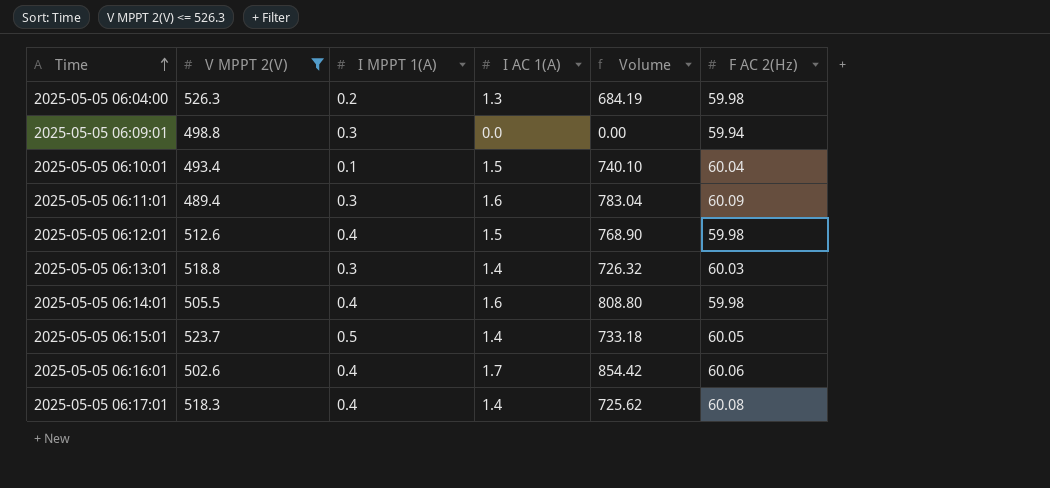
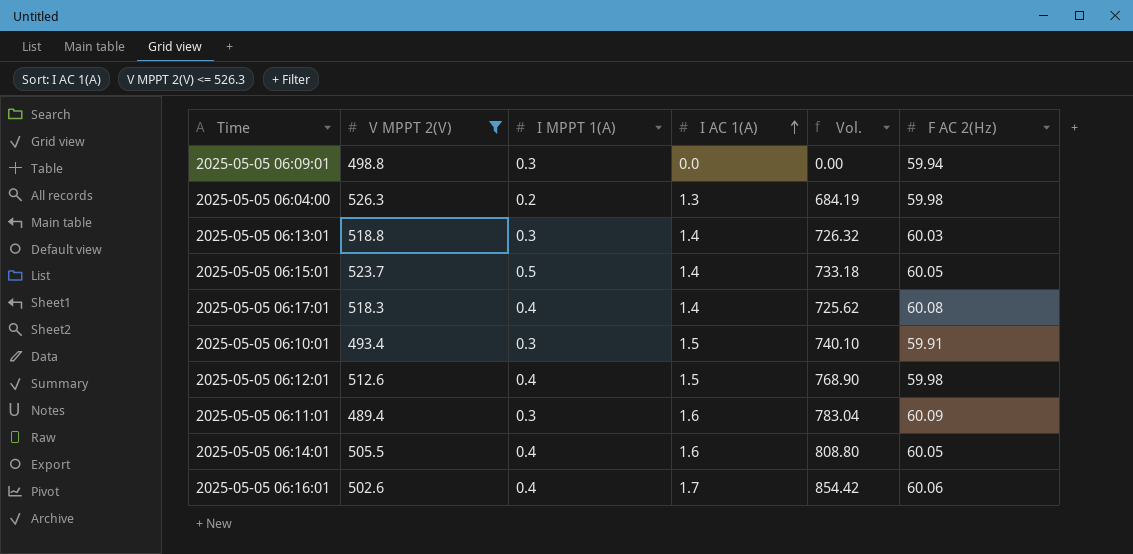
row order: Time ascending -> I AC 1(A) ascending
column name: Volume -> Vol.
2025-05-05 06:10:01 | I MPPT 1(A): 0.1 -> 0.3
2025-05-05 06:10:01 | F AC 2(Hz): 60.04 -> 59.91
2025-05-05 06:14:01 | F AC 2(Hz): 59.98 -> 60.05

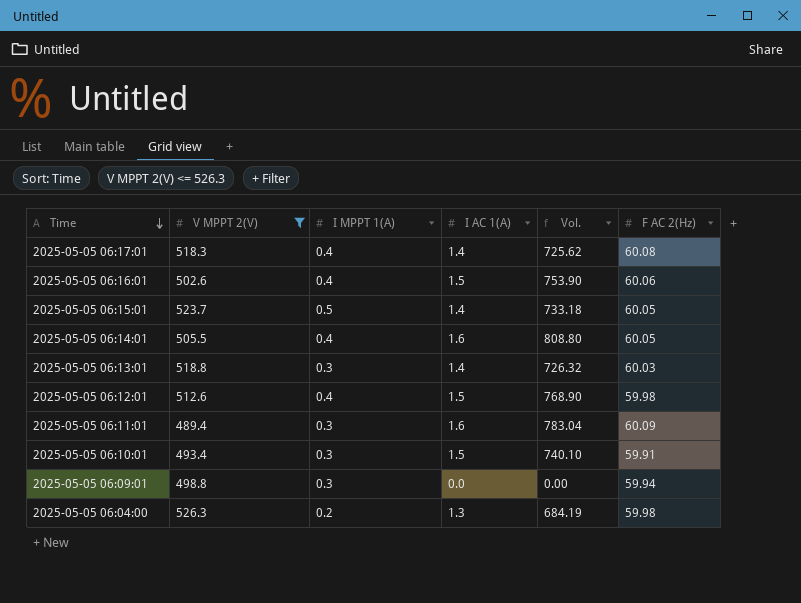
row order: I AC 1(A) ascending -> Time descending
2025-05-05 06:16:01 | I AC 1(A): 1.7 -> 1.5
2025-05-05 06:16:01 | Vol.: 854.42 -> 753.90

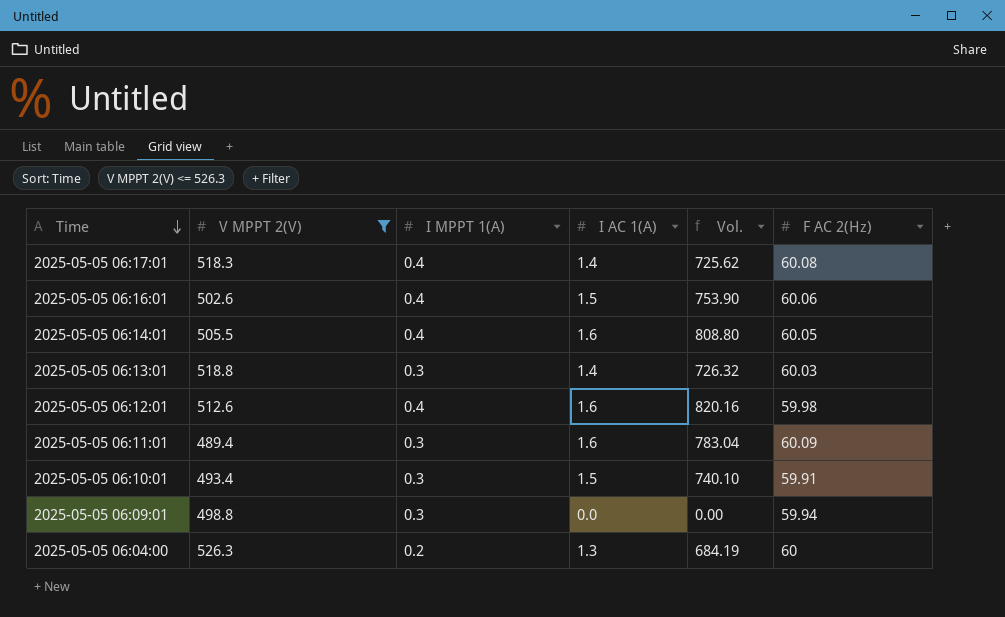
row 2025-05-05 06:15:01: 523.7 | 0.5 | 1.4 | 733.18 | 60.05 -> none
2025-05-05 06:12:01 | I AC 1(A): 1.5 -> 1.6
2025-05-05 06:12:01 | Vol.: 768.90 -> 820.16
2025-05-05 06:04:00 | F AC 2(Hz): 59.98 -> 60

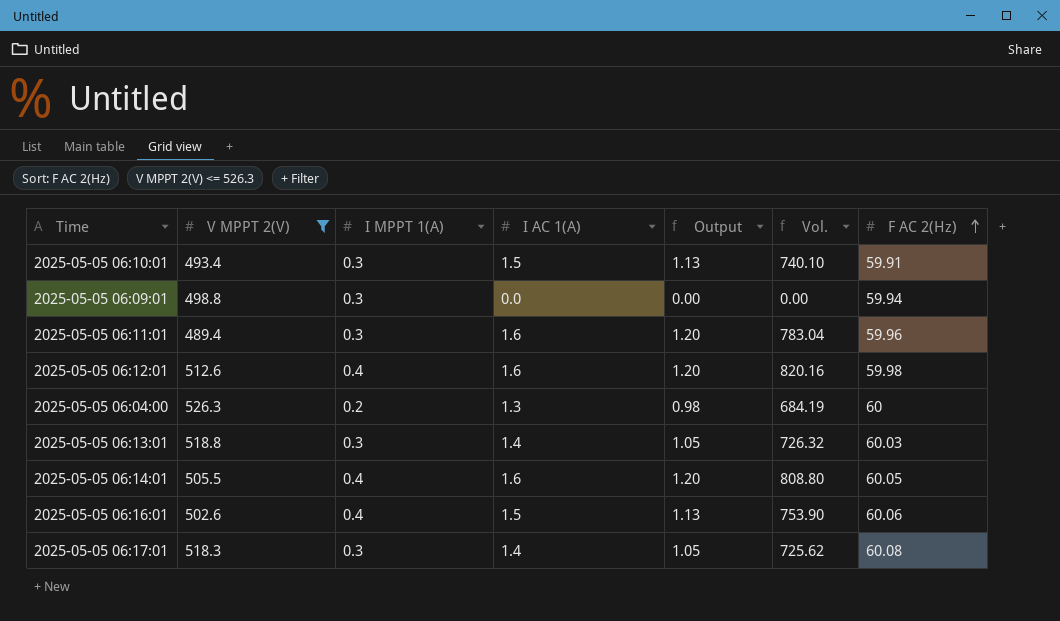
row order: Time descending -> F AC 2(Hz) ascending
column Output | formula: none -> [I AC 1(A)] * 0.75
2025-05-05 06:11:01 | F AC 2(Hz): 60.09 -> 59.96
2025-05-05 06:17:01 | I MPPT 1(A): 0.4 -> 0.3

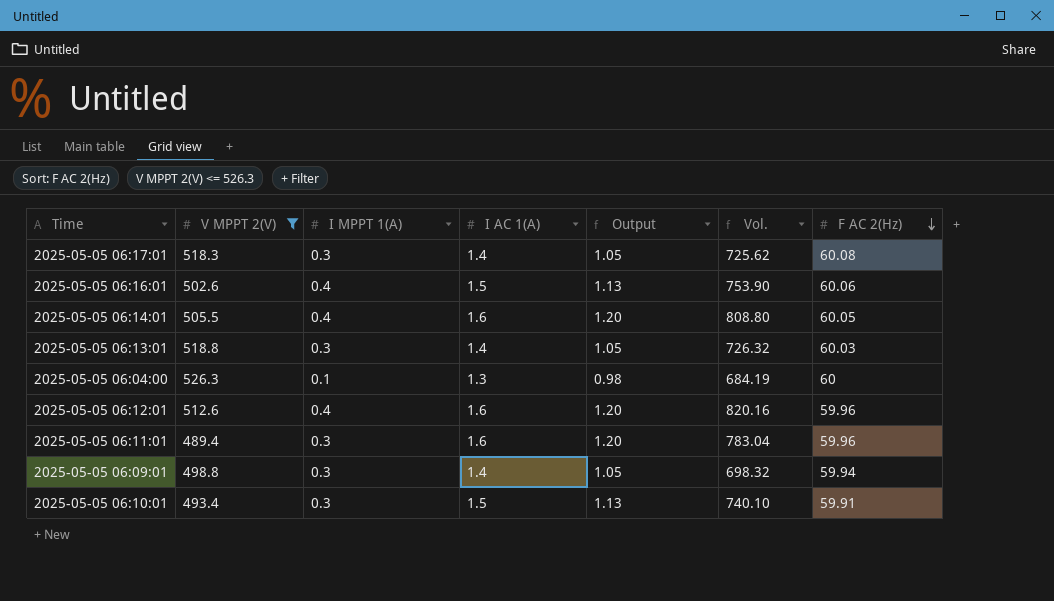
row order: F AC 2(Hz) ascending -> F AC 2(Hz) descending
2025-05-05 06:04:00 | I MPPT 1(A): 0.2 -> 0.1
2025-05-05 06:12:01 | F AC 2(Hz): 59.98 -> 59.96
2025-05-05 06:09:01 | I AC 1(A): 0.0 -> 1.4
2025-05-05 06:09:01 | Output: 0.00 -> 1.05
2025-05-05 06:09:01 | Vol.: 0.00 -> 698.32

